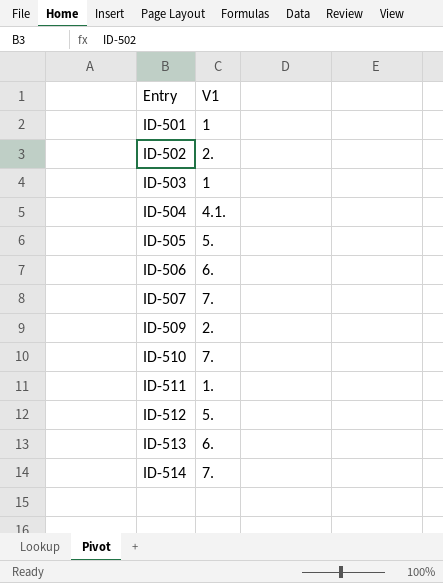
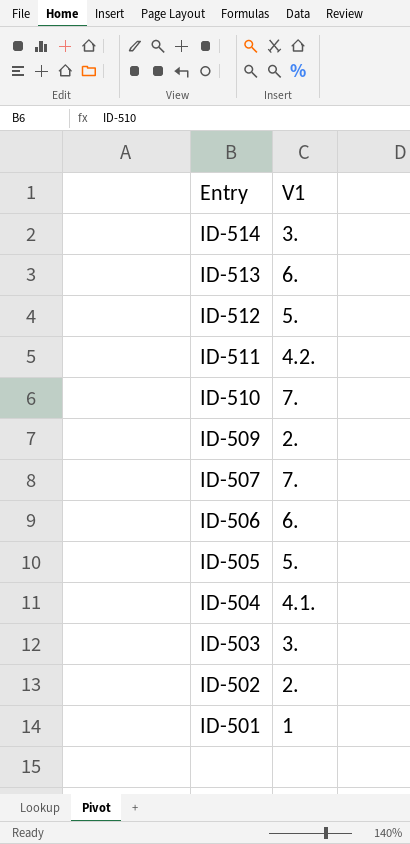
row order: Entry ascending -> Entry descending
ID-514 | V1: 7. -> 3.
ID-511 | V1: 1. -> 4.2.
ID-503 | V1: 1 -> 3.

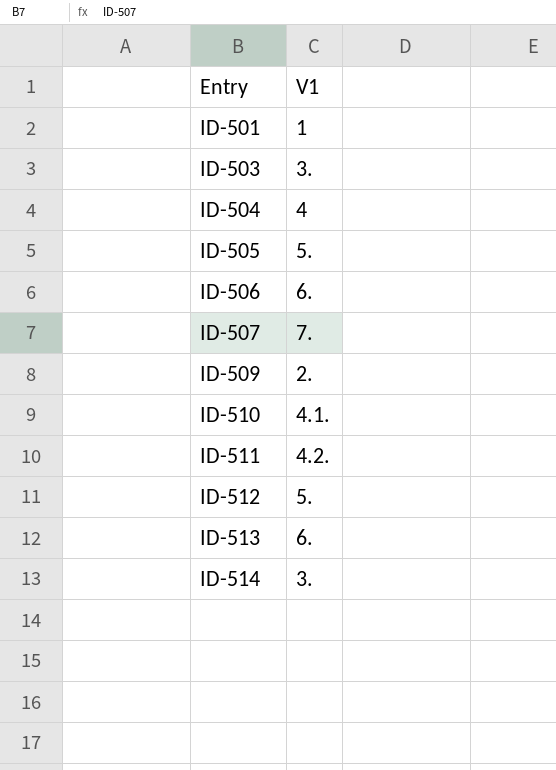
row order: Entry descending -> Entry ascending
row ID-502: 2. -> none
ID-504 | V1: 4.1. -> 4
ID-510 | V1: 7. -> 4.1.

